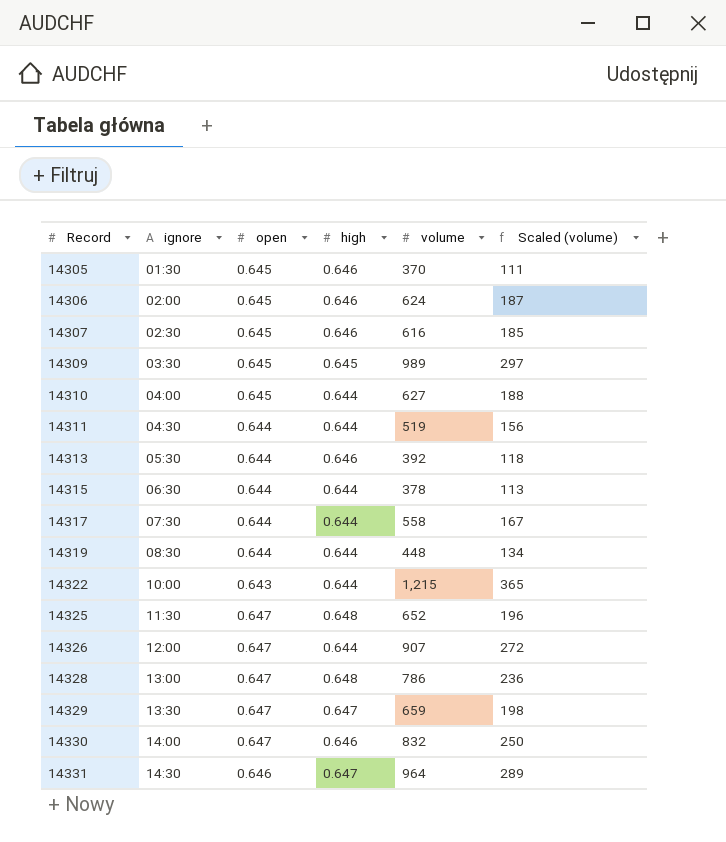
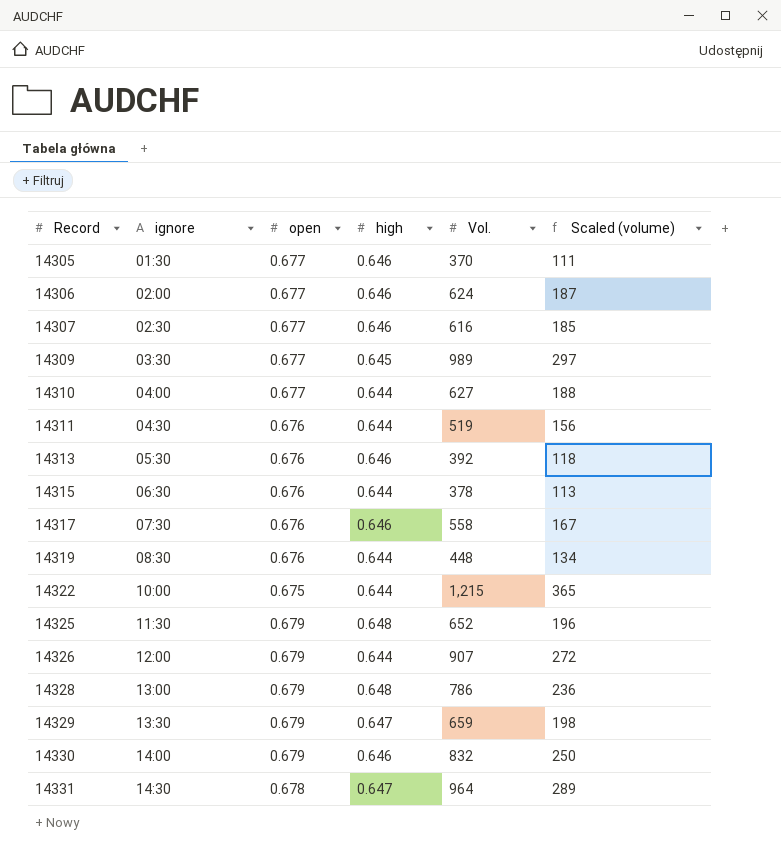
column name: volume -> Vol.
14305 | open: 0.645 -> 0.677
14306 | open: 0.645 -> 0.677
14307 | open: 0.645 -> 0.677
14309 | open: 0.645 -> 0.677
14310 | open: 0.645 -> 0.677
14311 | open: 0.644 -> 0.676
14313 | open: 0.644 -> 0.676
14315 | open: 0.644 -> 0.676
14317 | open: 0.644 -> 0.676
14317 | high: 0.644 -> 0.646
14319 | open: 0.644 -> 0.676
14322 | open: 0.643 -> 0.675
14325 | open: 0.647 -> 0.679
14326 | open: 0.647 -> 0.679
14328 | open: 0.647 -> 0.679
14329 | open: 0.647 -> 0.679
14330 | open: 0.647 -> 0.679
14331 | open: 0.646 -> 0.678

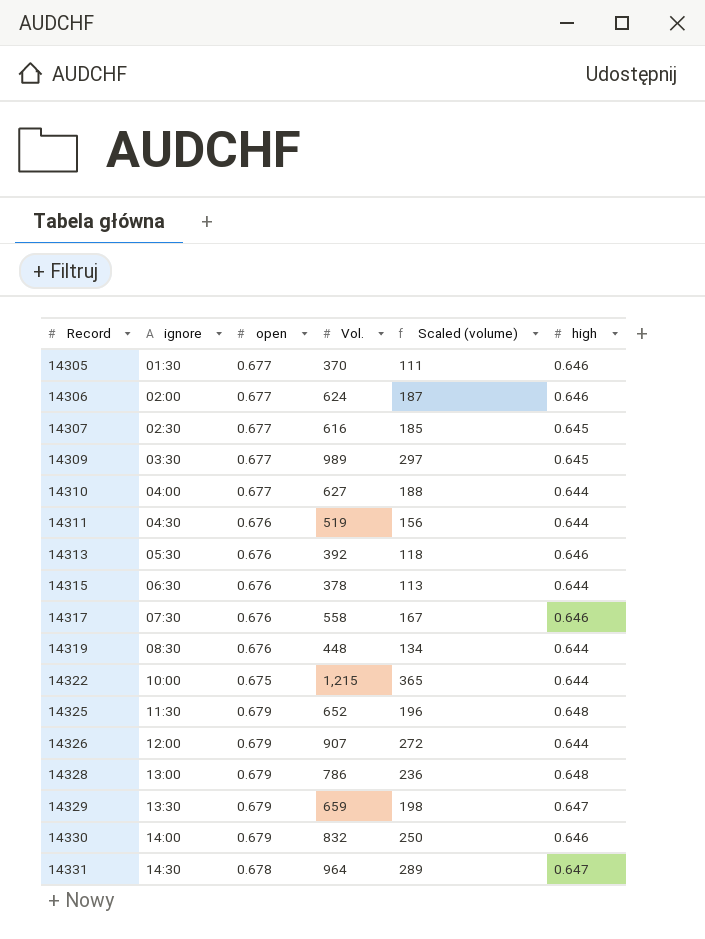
column high | position: 4 -> 6
14307 | high: 0.646 -> 0.645

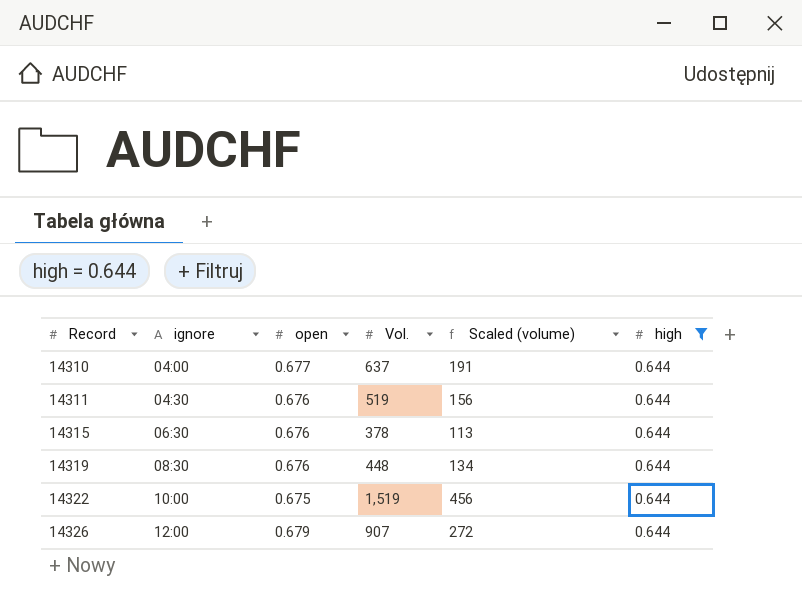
filter: none -> high = 0.644
14310 | Vol.: 627 -> 637
14310 | Scaled (volume): 188 -> 191
14322 | Vol.: 1,215 -> 1,519
14322 | Scaled (volume): 365 -> 456

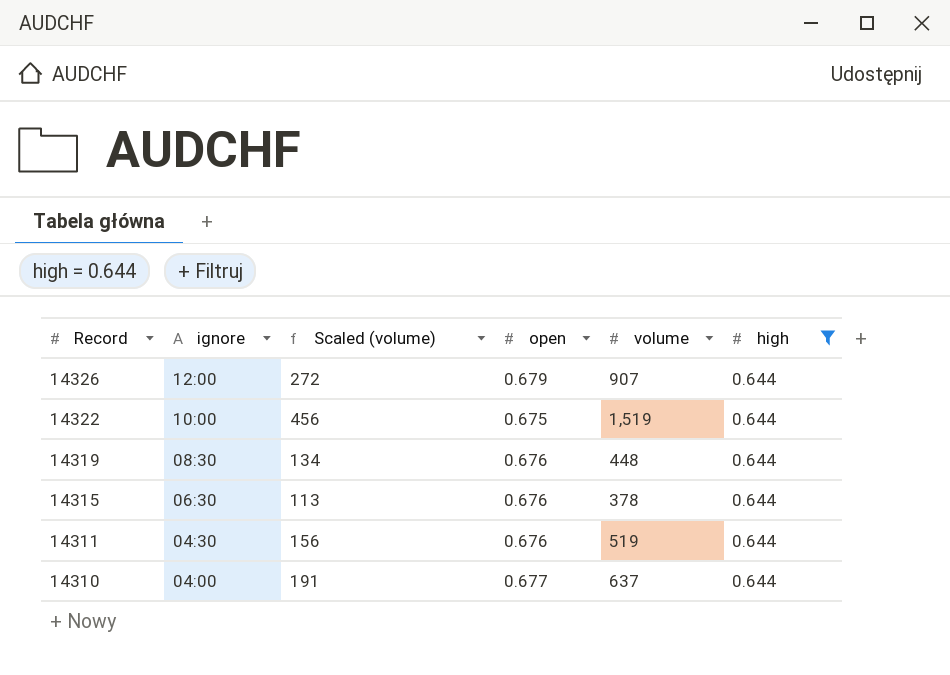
row order: Record ascending -> Record descending
column Scaled (volume) | position: 5 -> 3
column name: Vol. -> volume

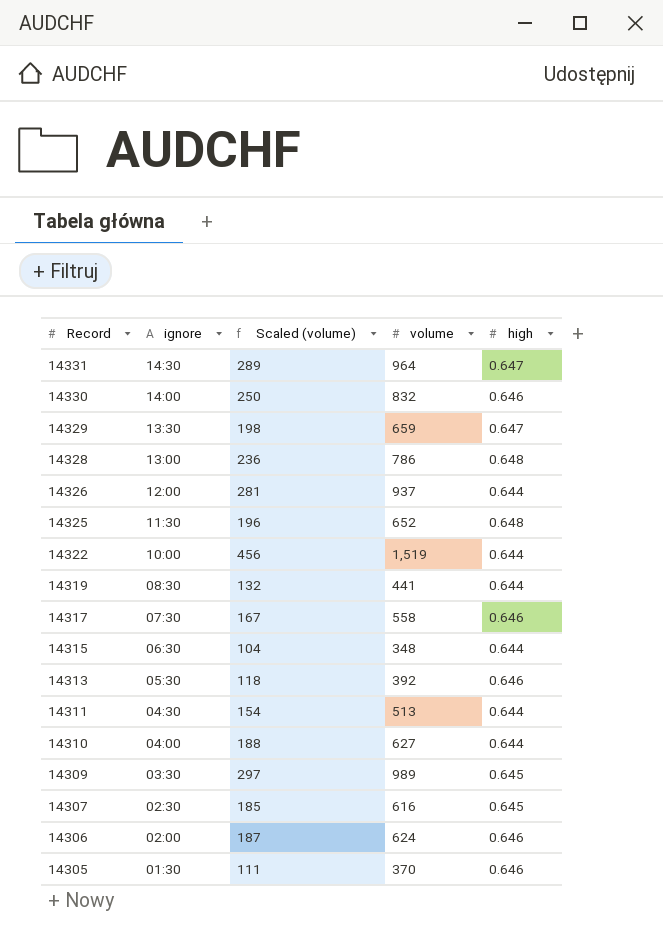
filter: high = 0.644 -> none
column open | position: 4 -> none
14326 | Scaled (volume): 272 -> 281
14326 | volume: 907 -> 937
14319 | Scaled (volume): 134 -> 132
14319 | volume: 448 -> 441
14315 | Scaled (volume): 113 -> 104
14315 | volume: 378 -> 348
14311 | Scaled (volume): 156 -> 154
14311 | volume: 519 -> 513
14310 | Scaled (volume): 191 -> 188
14310 | volume: 637 -> 627

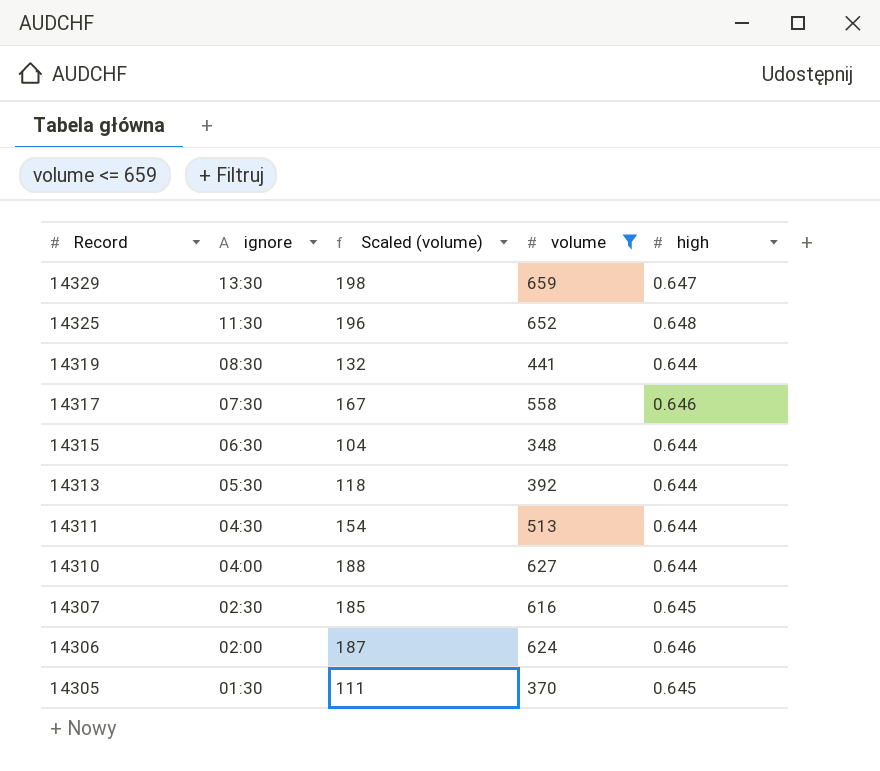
filter: none -> volume <= 659
14313 | high: 0.646 -> 0.644
14305 | high: 0.646 -> 0.645

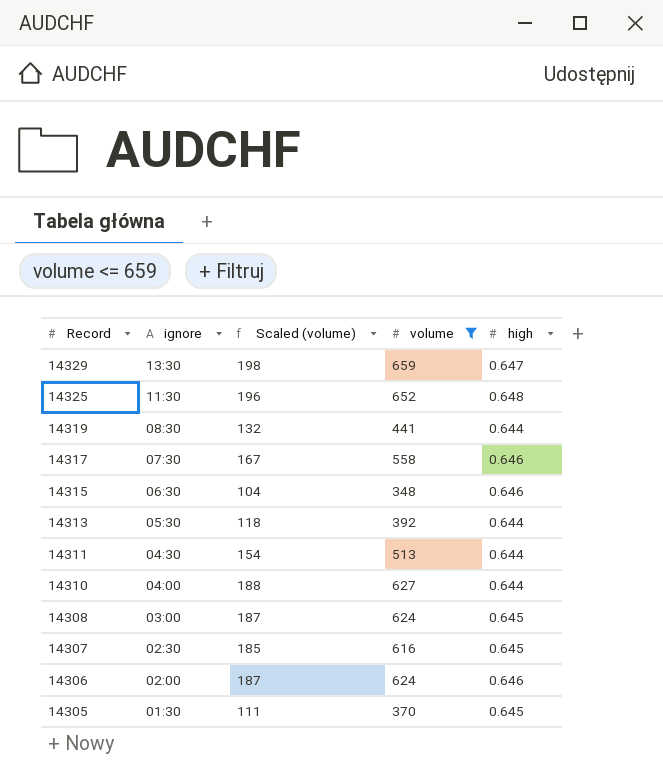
14315 | high: 0.644 -> 0.646
row 14308: none -> 03:00 | 187 | 624 | 0.645

